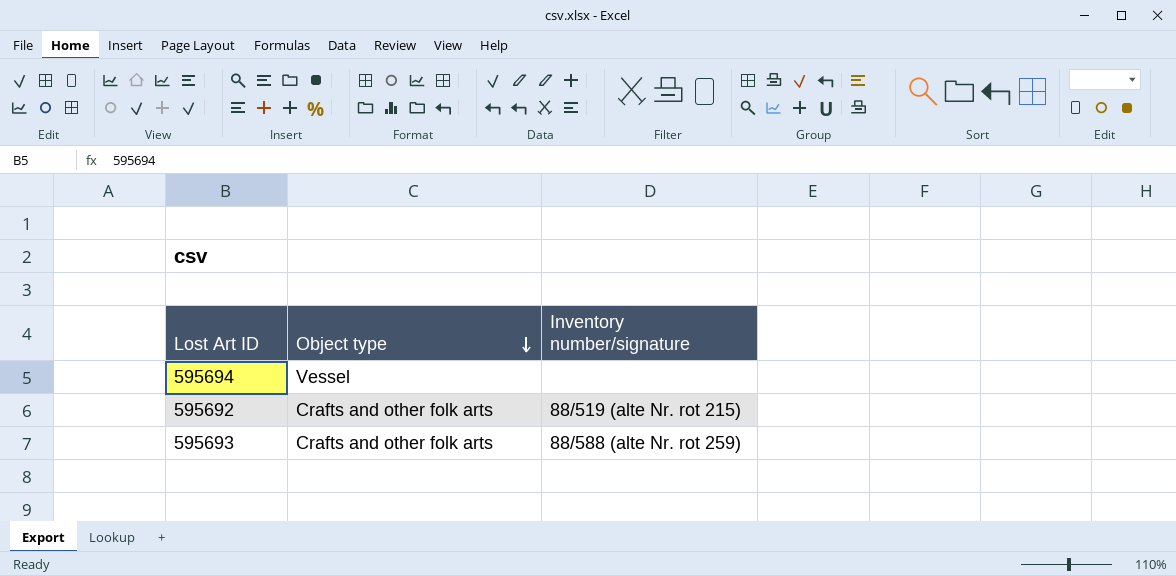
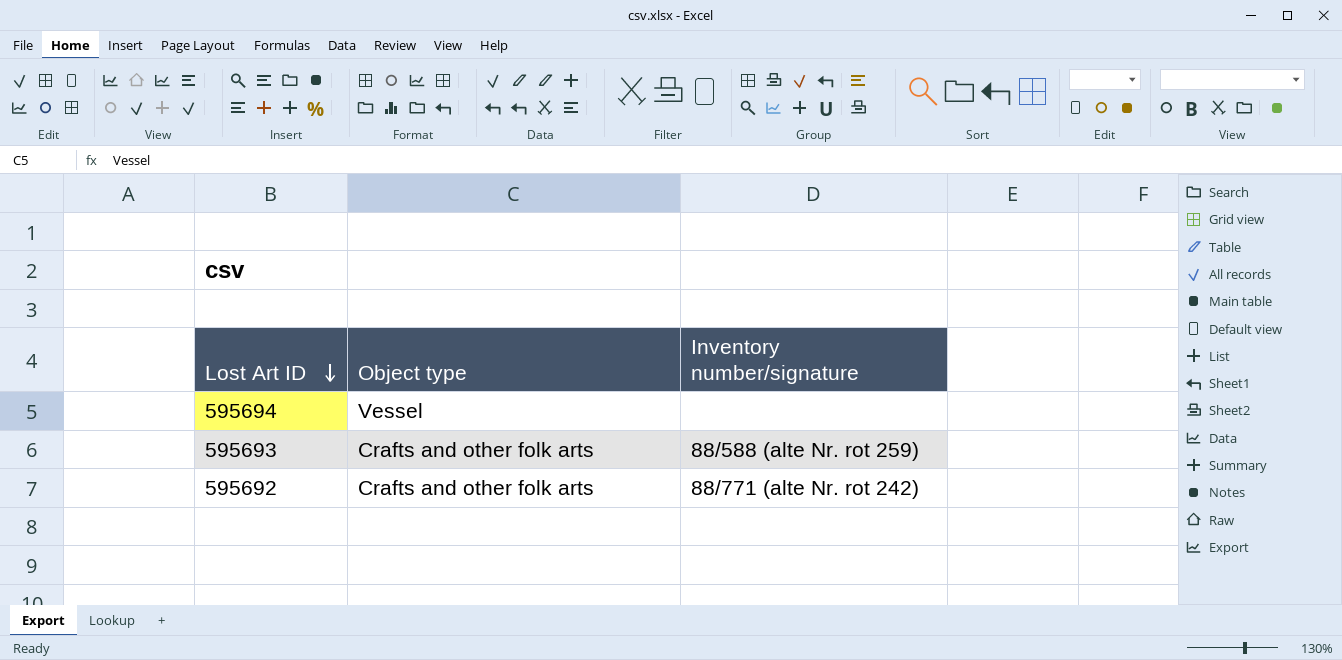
row order: Object type descending -> Lost Art ID descending
595692 | Inventory number/signature: 88/519 (alte Nr. rot 215) -> 88/771 (alte Nr. rot 242)

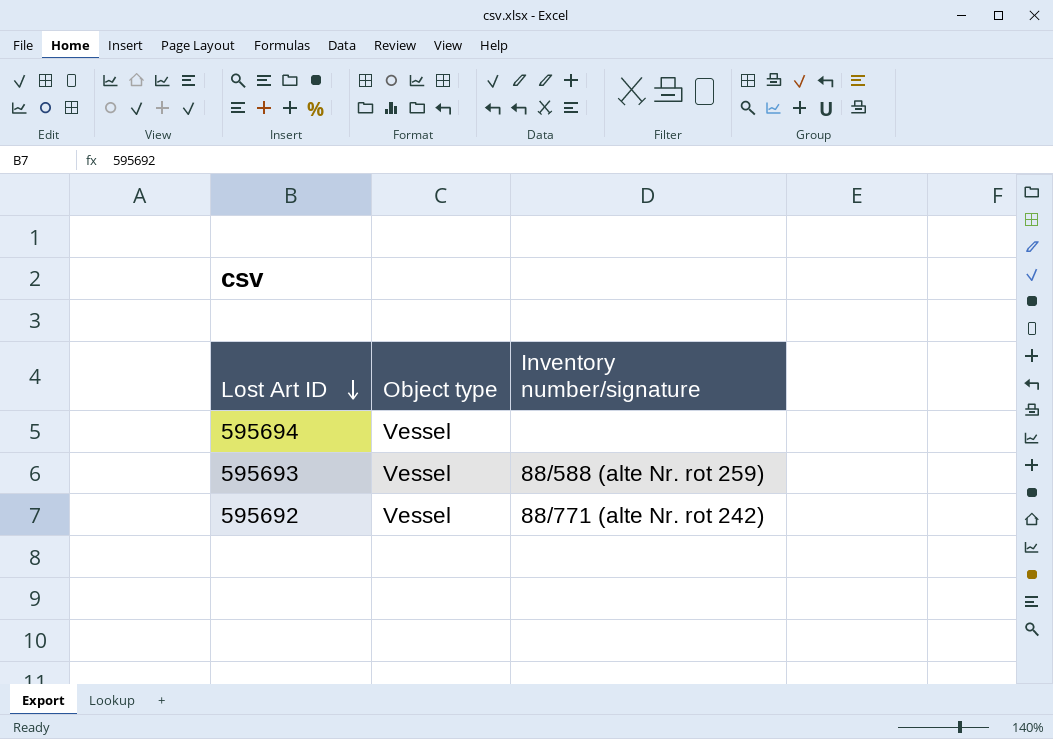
595693 | Object type: Crafts and other folk arts -> Vessel
595692 | Object type: Crafts and other folk arts -> Vessel

